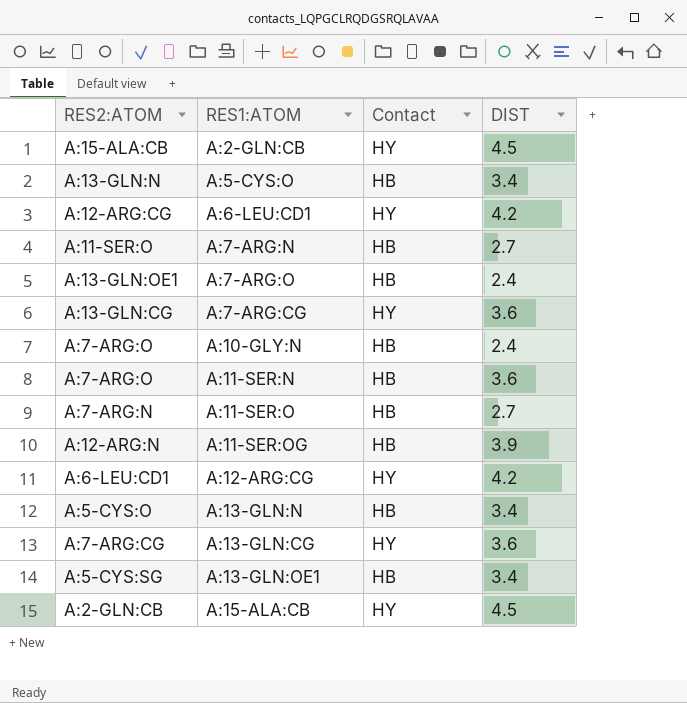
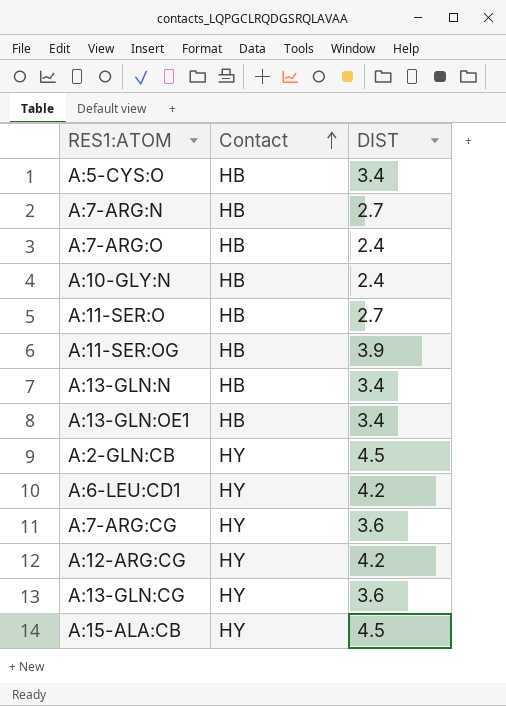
row order: none -> Contact ascending
column RES2:ATOM | position: 1 -> none
row A:11-SER:N: A:7-ARG:O | HB | 3.6 -> none

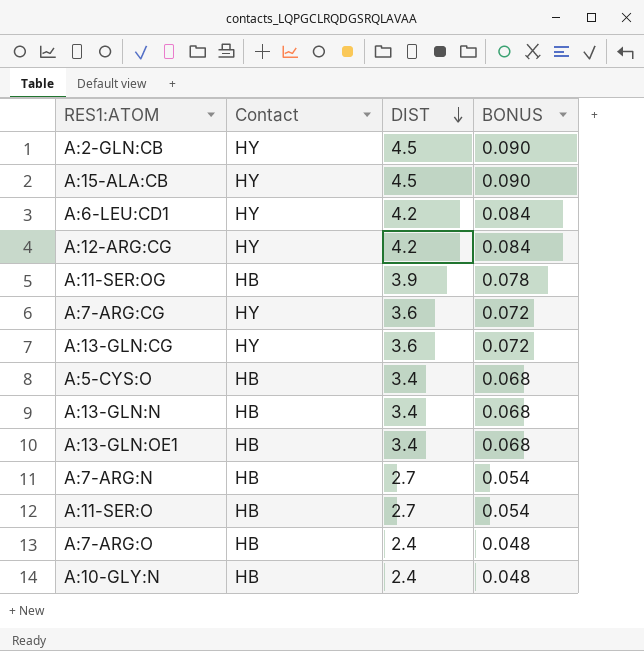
row order: Contact ascending -> DIST descending
column BONUS | formula: none -> [DIST] * 0.02

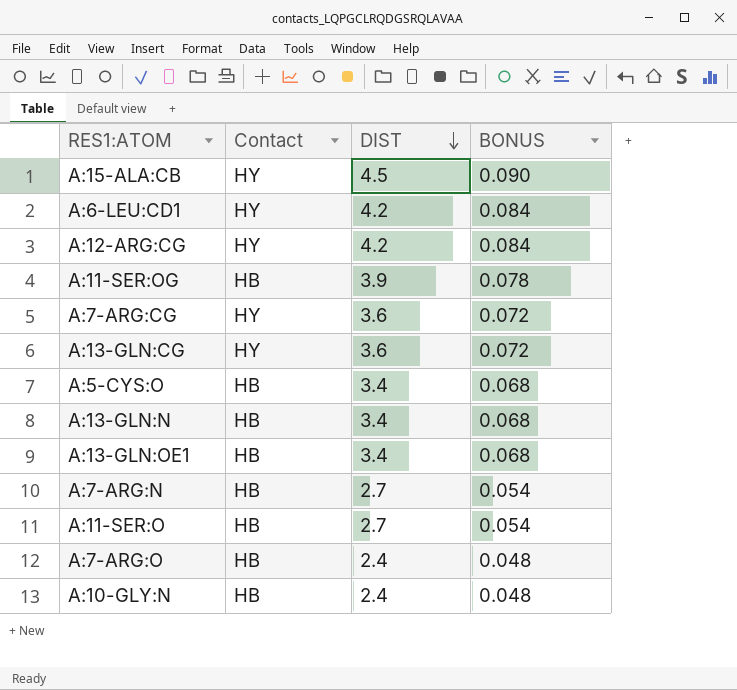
row A:2-GLN:CB: HY | 4.5 | 0.090 -> none

